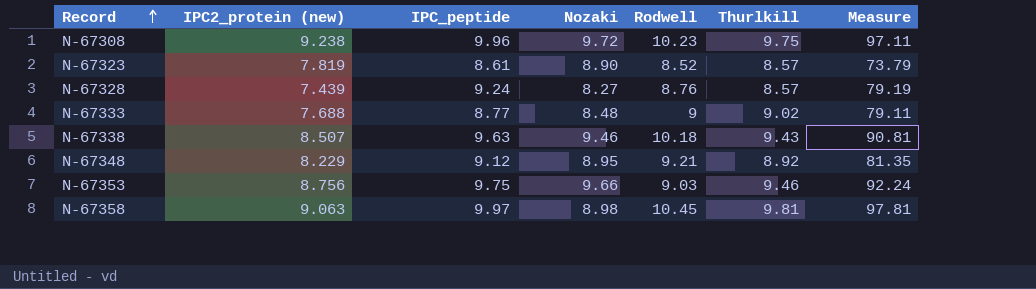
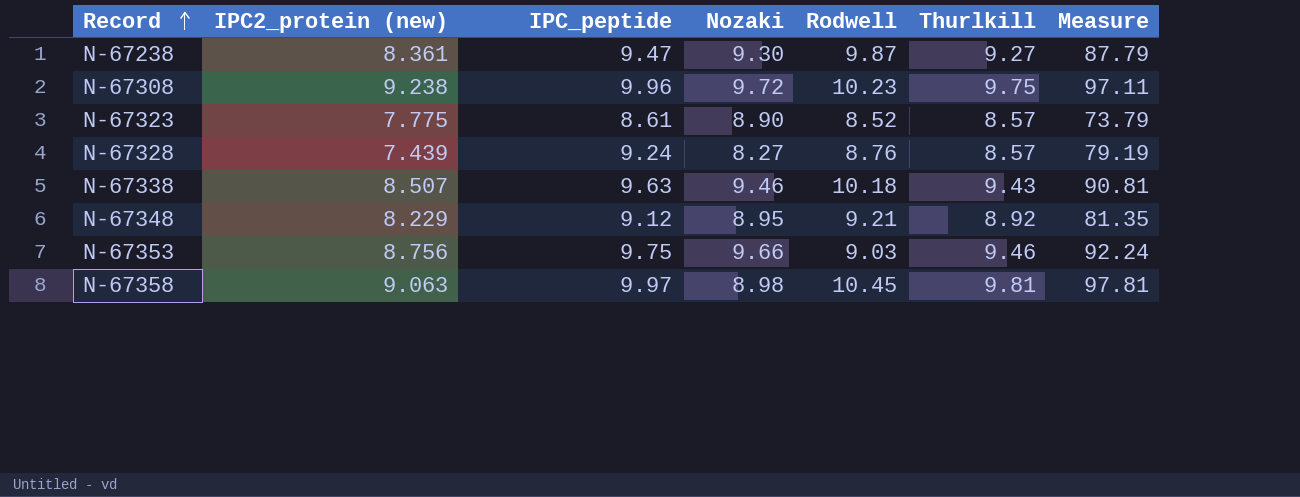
row N-67333: 7.688 | 8.77 | 8.48 | 9 | 9.02 | 79.11 -> none
row N-67238: none -> 8.361 | 9.47 | 9.30 | 9.87 | 9.27 | 87.79
N-67323 | IPC2_protein (new): 7.819 -> 7.775

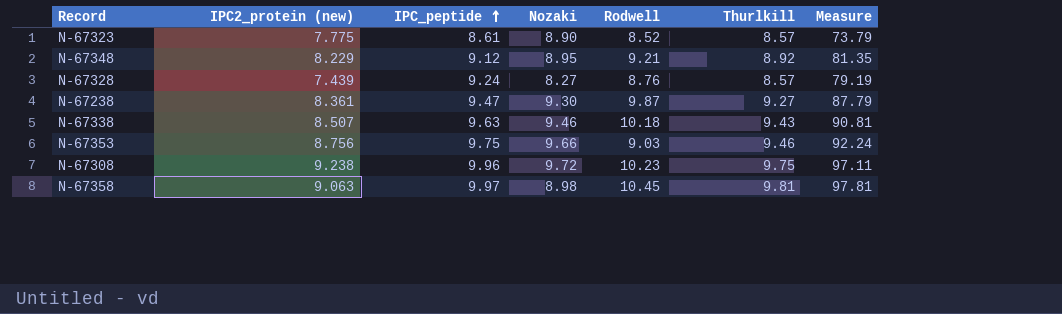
row order: Record ascending -> IPC_peptide ascending

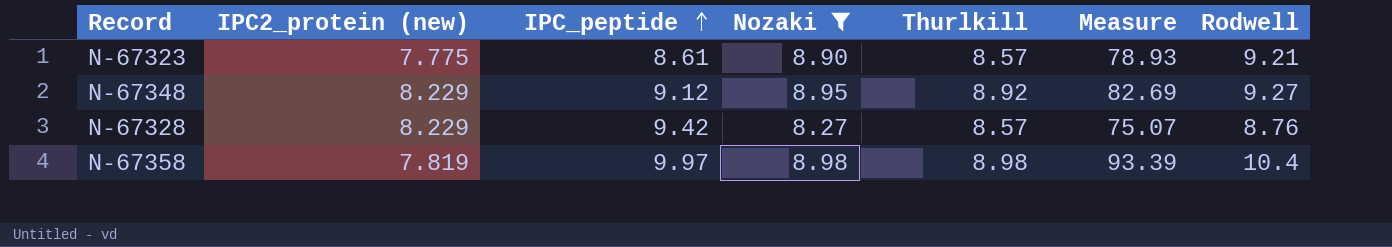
filter: none -> Nozaki <= 8.98
column Measure | formula: [IPC_peptide] * [Thurlkill] -> [Thurlkill] * [Rodwell]
column Rodwell | position: 5 -> 7
N-67323 | Rodwell: 8.52 -> 9.21
N-67348 | Rodwell: 9.21 -> 9.27
N-67328 | IPC2_protein (new): 7.439 -> 8.229
N-67328 | IPC_peptide: 9.24 -> 9.42
N-67358 | IPC2_protein (new): 9.063 -> 7.819
N-67358 | Thurlkill: 9.81 -> 8.98
N-67358 | Rodwell: 10.45 -> 10.4

